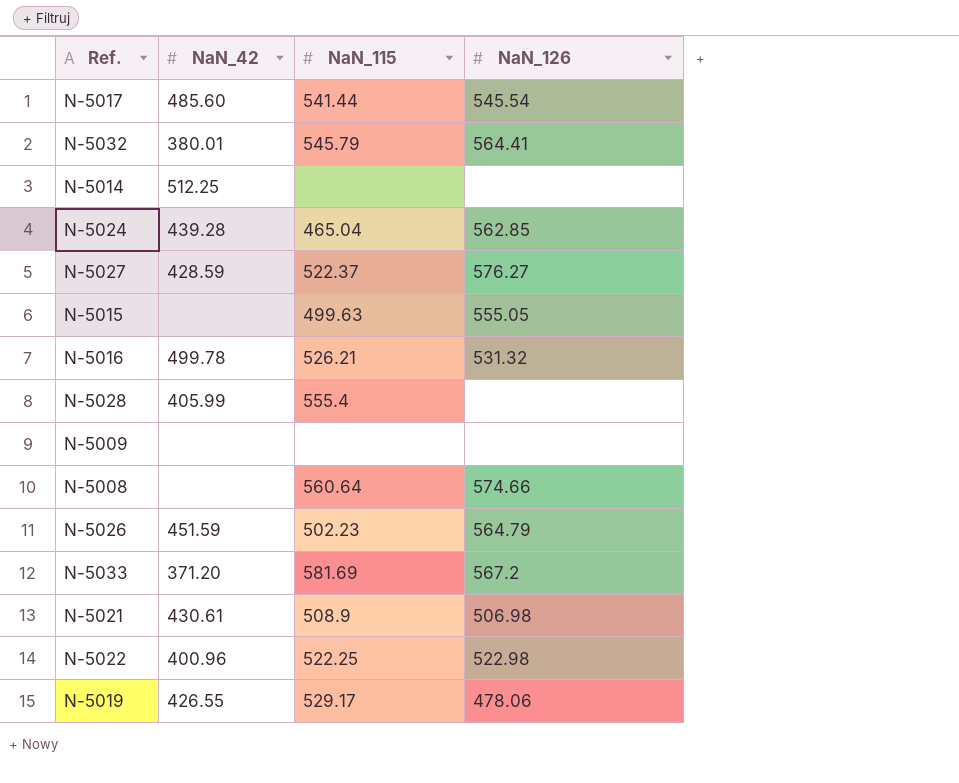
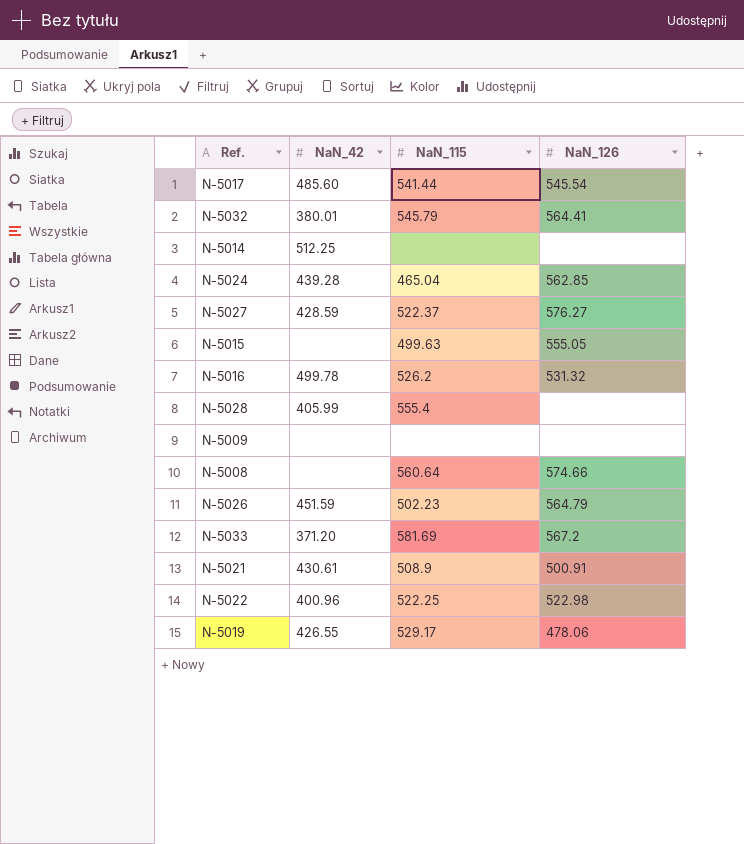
N-5016 | NaN_115: 526.21 -> 526.2
N-5021 | NaN_126: 506.98 -> 500.91

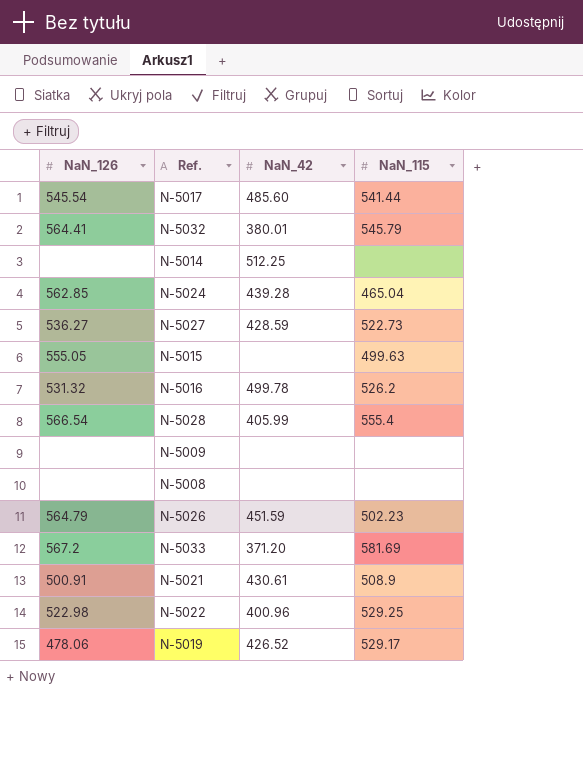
column NaN_126 | position: 4 -> 1
N-5027 | NaN_126: 576.27 -> 536.27
N-5027 | NaN_115: 522.37 -> 522.73
N-5028 | NaN_126: none -> 566.54
N-5008 | NaN_126: 574.66 -> none
N-5008 | NaN_115: 560.64 -> none
N-5022 | NaN_115: 522.25 -> 529.25
N-5019 | NaN_42: 426.55 -> 426.52

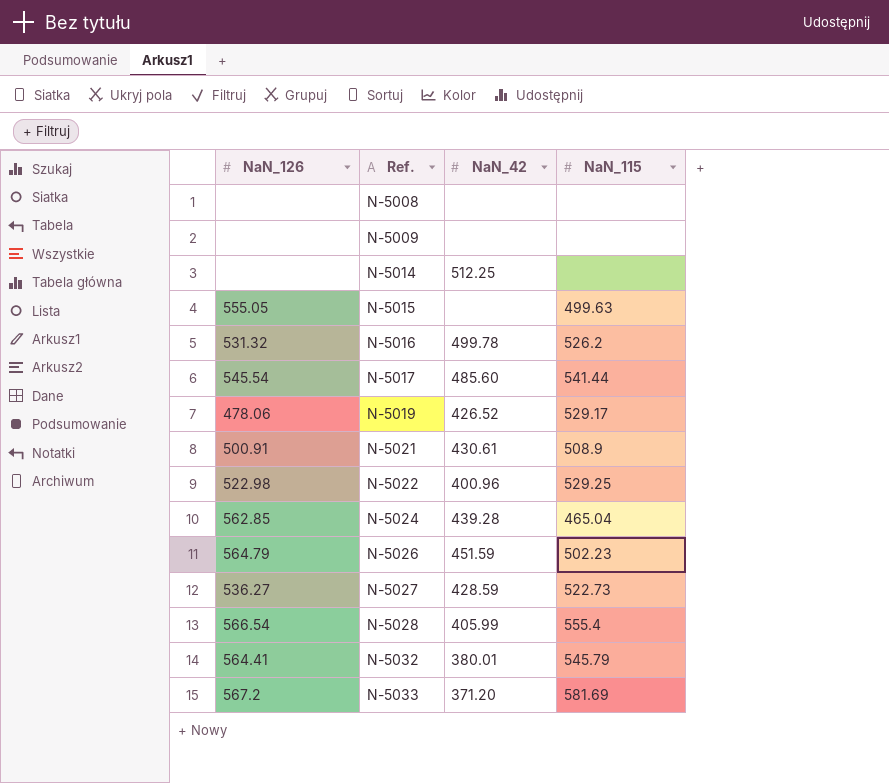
row order: none -> Ref. ascending

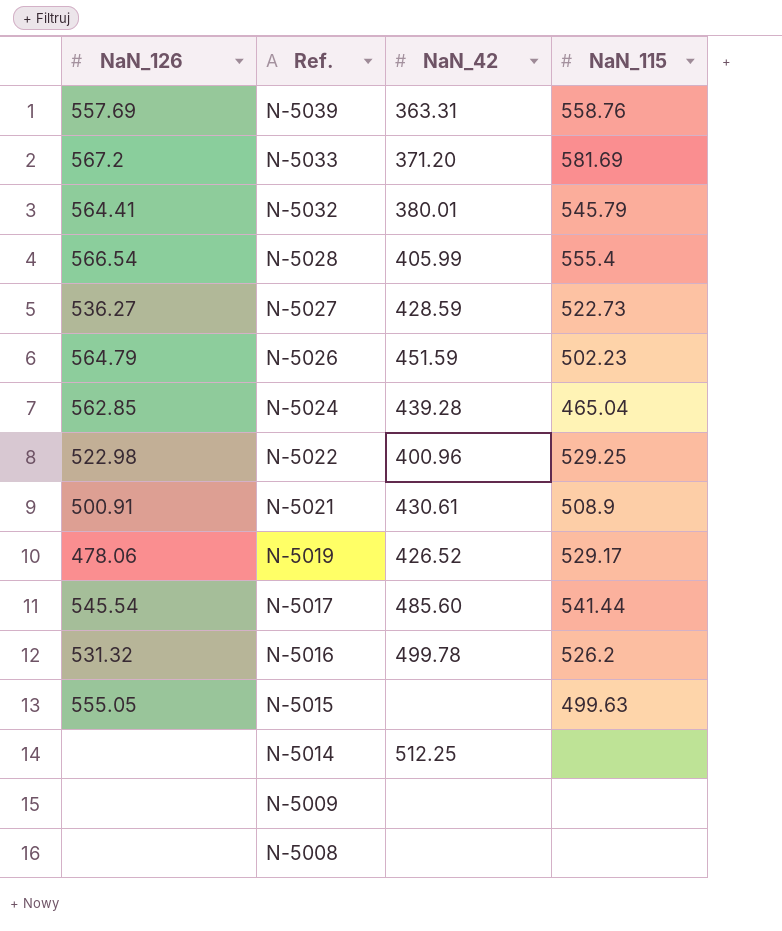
row order: Ref. ascending -> Ref. descending
row N-5039: none -> 557.69 | 363.31 | 558.76

